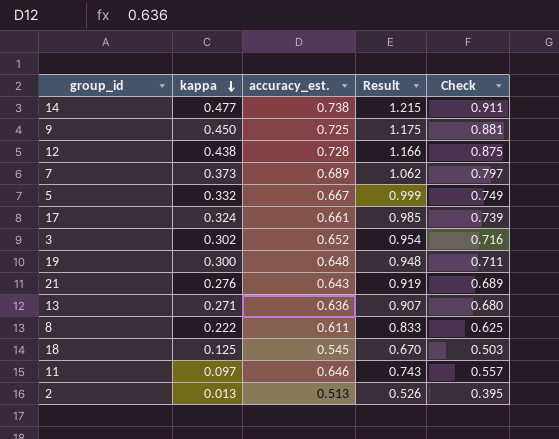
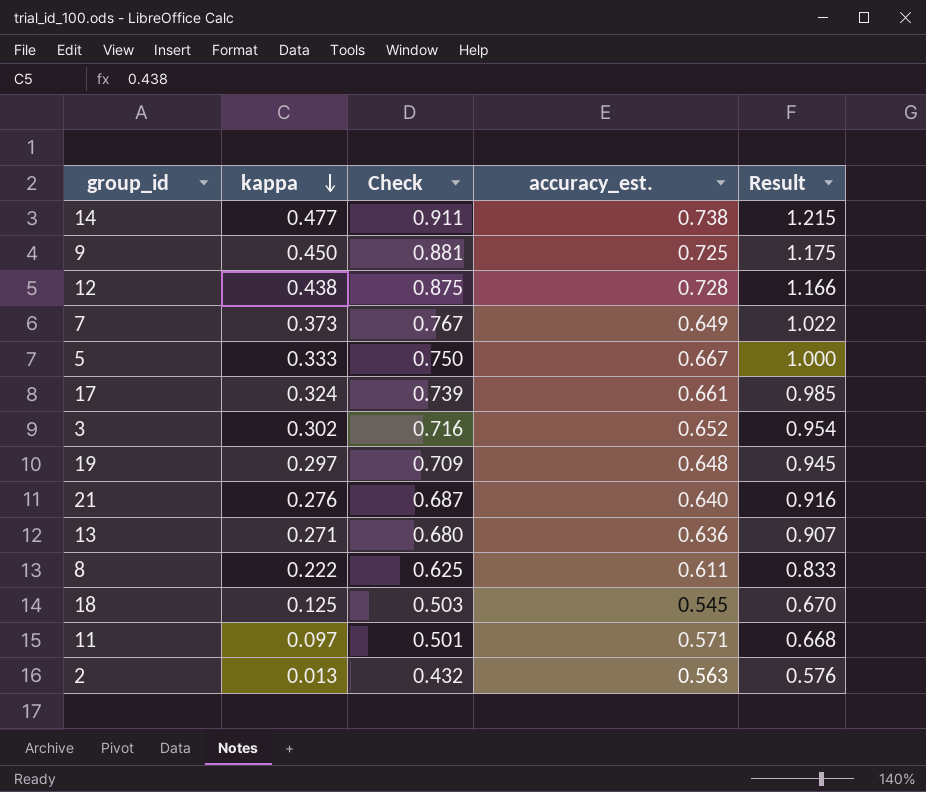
column Check | position: 5 -> 3
7 | Check: 0.797 -> 0.767
7 | accuracy_est.: 0.689 -> 0.649
7 | Result: 1.062 -> 1.022
5 | kappa: 0.332 -> 0.333
5 | Check: 0.749 -> 0.750
5 | Result: 0.999 -> 1.000
19 | kappa: 0.300 -> 0.297
19 | Check: 0.711 -> 0.709
19 | Result: 0.948 -> 0.945
21 | Check: 0.689 -> 0.687
21 | accuracy_est.: 0.643 -> 0.640
21 | Result: 0.919 -> 0.916
11 | Check: 0.557 -> 0.501
11 | accuracy_est.: 0.646 -> 0.571
11 | Result: 0.743 -> 0.668
2 | Check: 0.395 -> 0.432
2 | accuracy_est.: 0.513 -> 0.563
2 | Result: 0.526 -> 0.576

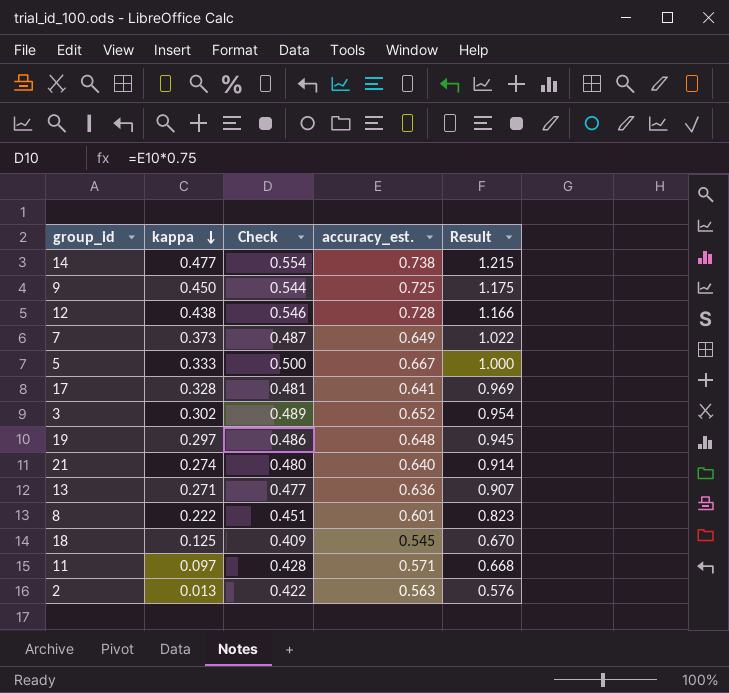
column Check | formula: [Result] * 0.75 -> [accuracy_est.] * 0.75
17 | kappa: 0.324 -> 0.328
17 | accuracy_est.: 0.661 -> 0.641
17 | Result: 0.985 -> 0.969
21 | kappa: 0.276 -> 0.274
21 | Result: 0.916 -> 0.914
8 | accuracy_est.: 0.611 -> 0.601
8 | Result: 0.833 -> 0.823

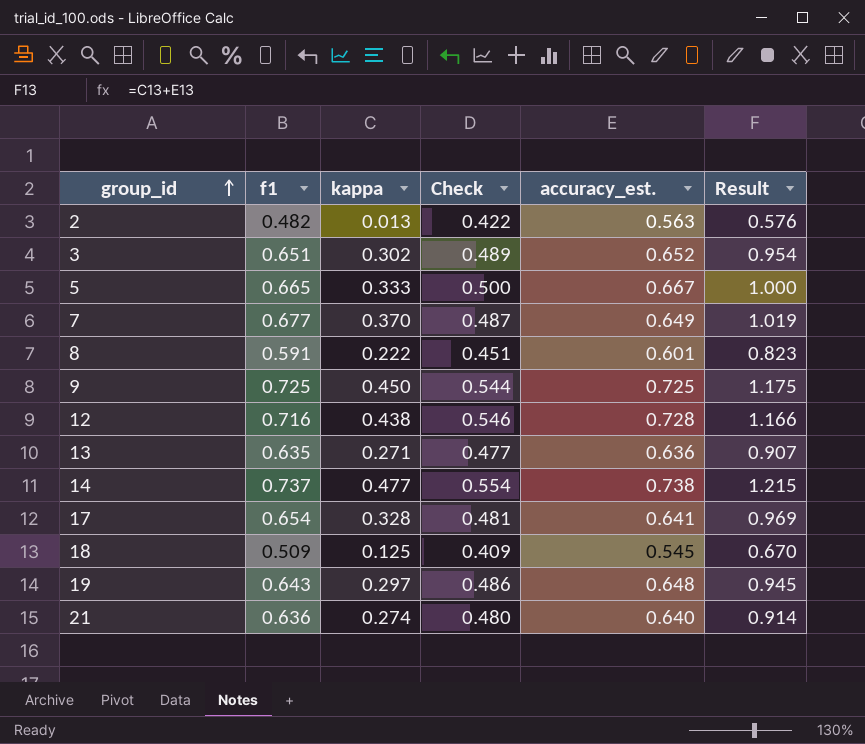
row order: kappa descending -> group_id ascending
column f1 | position: none -> 2
row 11: 0.097 | 0.428 | 0.571 | 0.668 -> none
7 | kappa: 0.373 -> 0.370
7 | Result: 1.022 -> 1.019

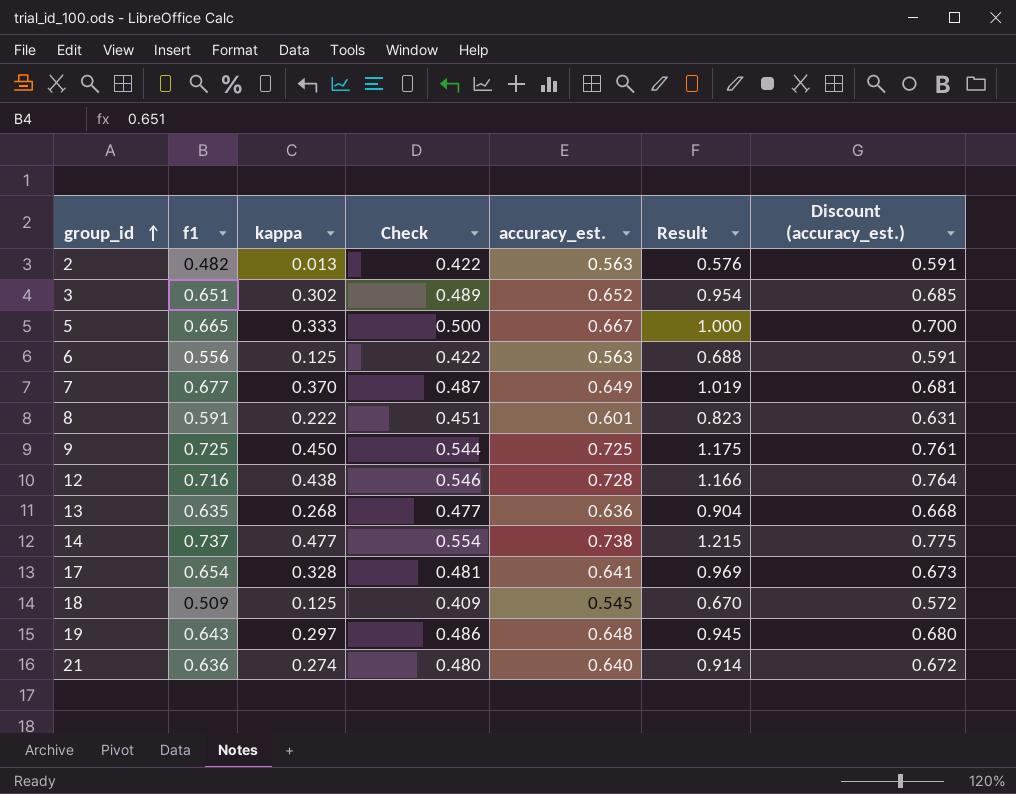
column Discount (accuracy_est.) | formula: none -> [accuracy_est.] * 1.05
row 6: none -> 0.556 | 0.125 | 0.422 | 0.563 | 0.688 | 0.591
13 | kappa: 0.271 -> 0.268
13 | Result: 0.907 -> 0.904

